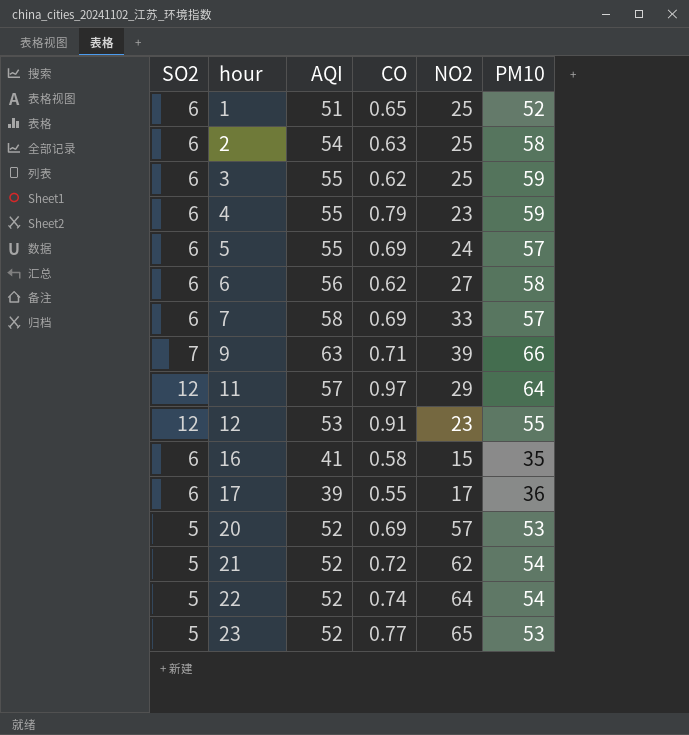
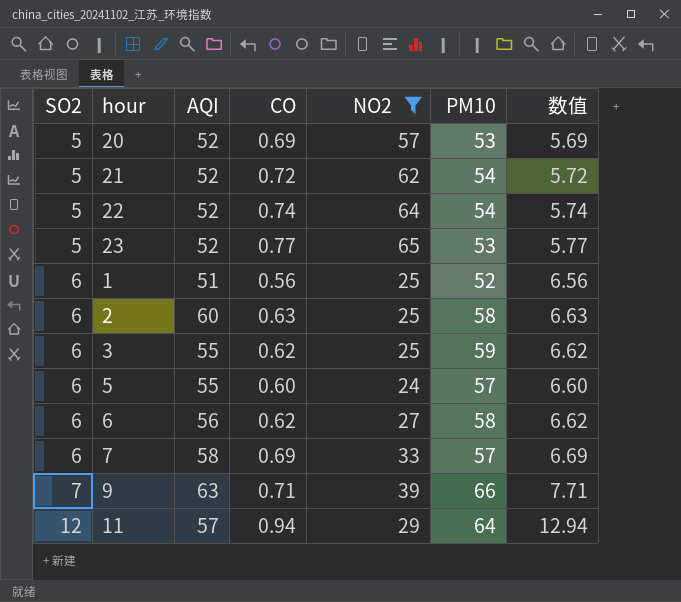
filter: none -> NO2 >= 24
row order: hour ascending -> SO2 ascending
column 数值 | formula: none -> [SO2] + [CO]
1 | CO: 0.65 -> 0.56
2 | AQI: 54 -> 60
5 | CO: 0.69 -> 0.60
11 | CO: 0.97 -> 0.94

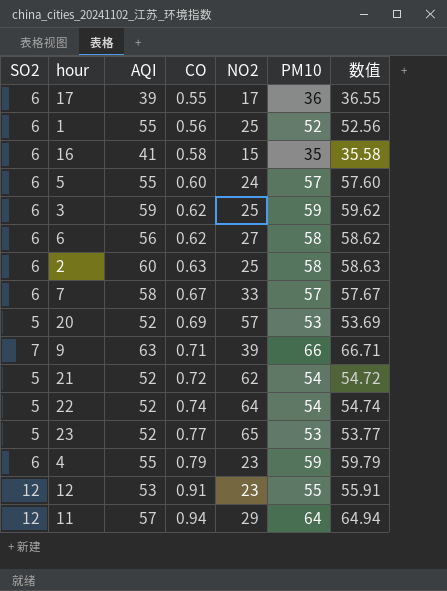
filter: NO2 >= 24 -> none
row order: SO2 ascending -> CO ascending
column 数值 | formula: [SO2] + [CO] -> [CO] + [PM10]
1 | AQI: 51 -> 55
3 | AQI: 55 -> 59
7 | CO: 0.69 -> 0.67

